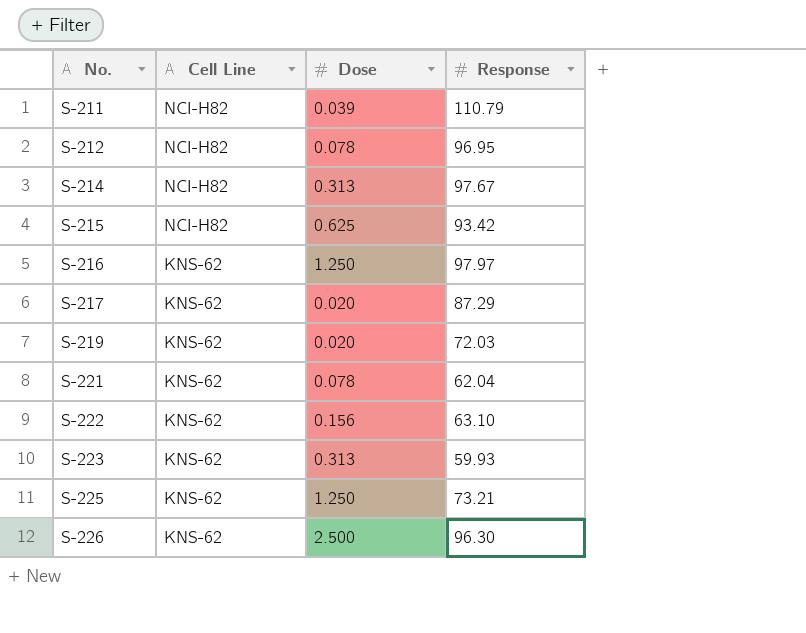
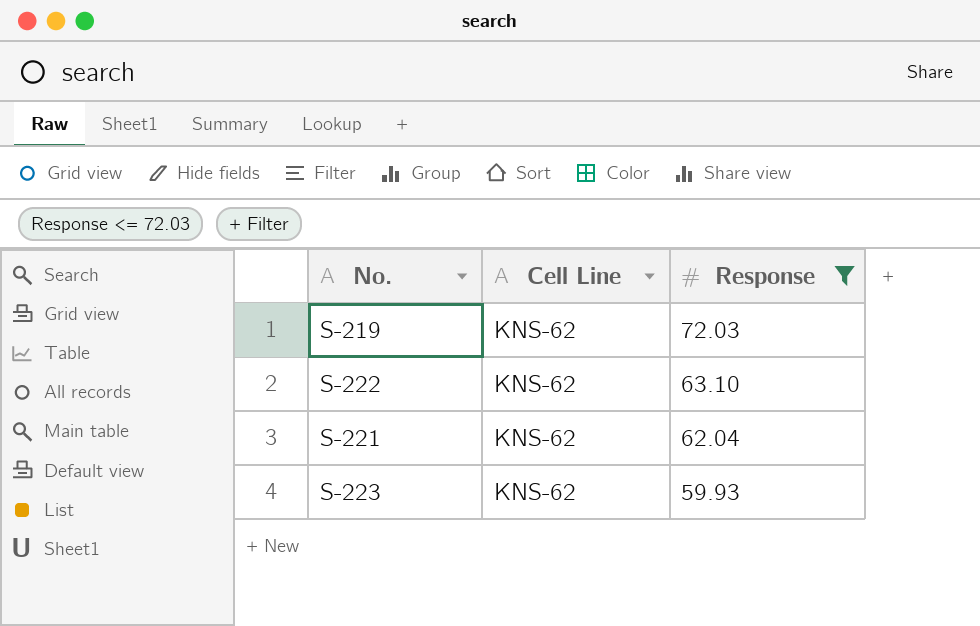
filter: none -> Response <= 72.03
row order: No. ascending -> Response descending
column Dose | position: 3 -> none

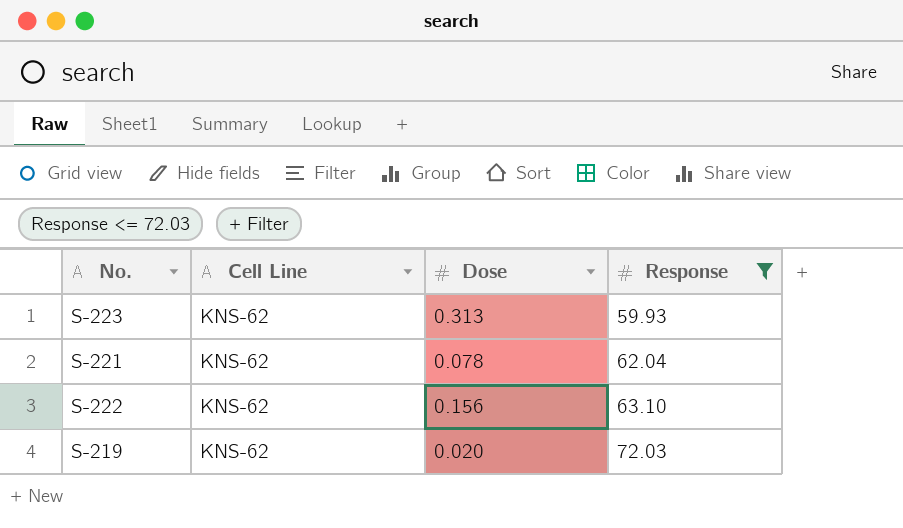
row order: Response descending -> Response ascending
column Dose | position: none -> 3

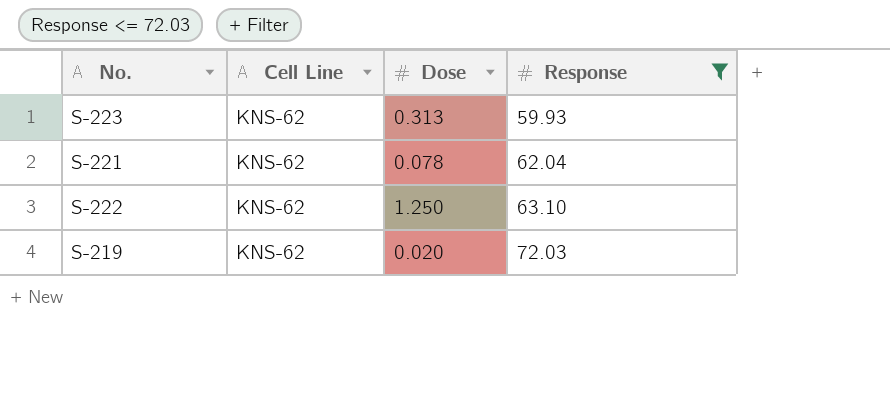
S-222 | Dose: 0.156 -> 1.250

